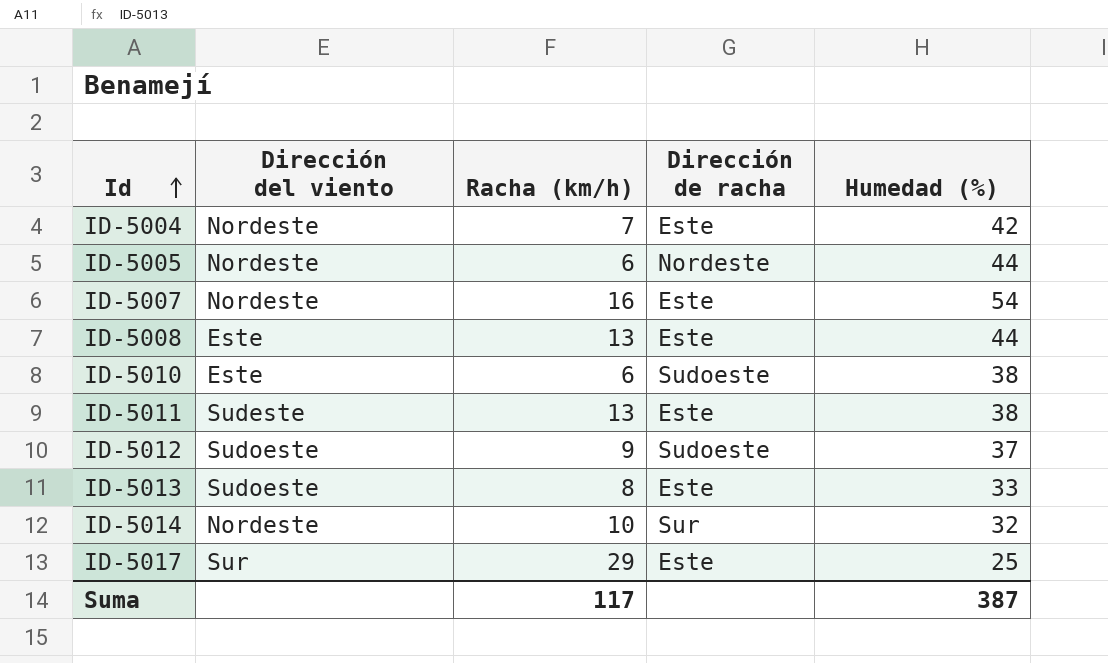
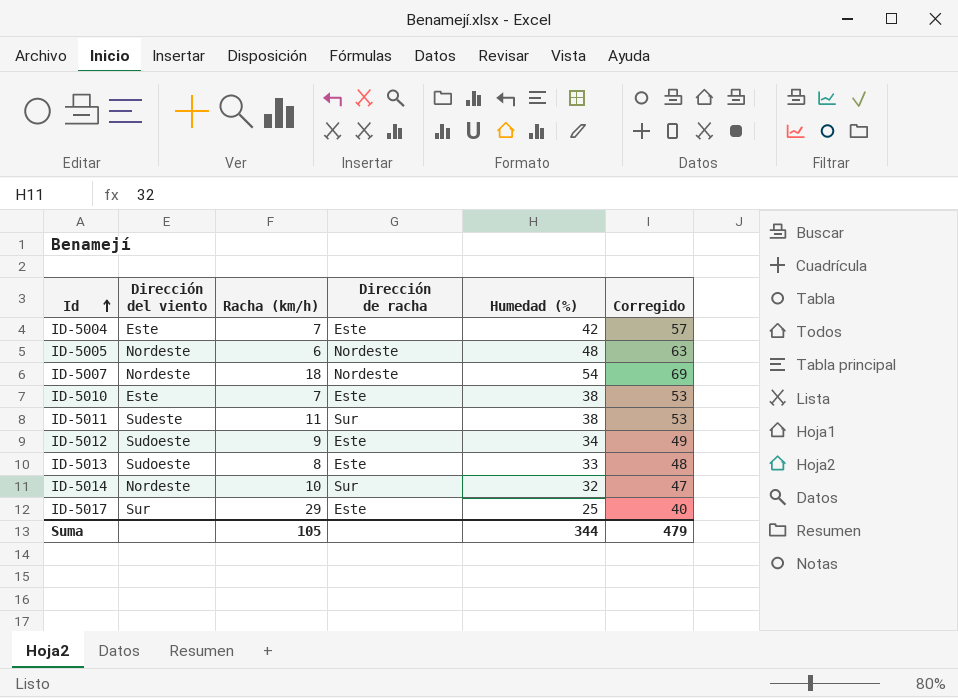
column Corregido | formula: none -> [Humedad (%)] + 15
row ID-5008: Este | 13 | Este | 44 -> none
ID-5004 | Dirección del viento: Nordeste -> Este
ID-5005 | Humedad (%): 44 -> 48
ID-5007 | Racha (km/h): 16 -> 18
ID-5007 | Dirección de racha: Este -> Nordeste
ID-5010 | Racha (km/h): 6 -> 7
ID-5010 | Dirección de racha: Sudoeste -> Este
ID-5011 | Racha (km/h): 13 -> 11
ID-5011 | Dirección de racha: Este -> Sur
ID-5012 | Dirección de racha: Sudoeste -> Este
ID-5012 | Humedad (%): 37 -> 34
Suma | Racha (km/h): 117 -> 105
Suma | Humedad (%): 387 -> 344

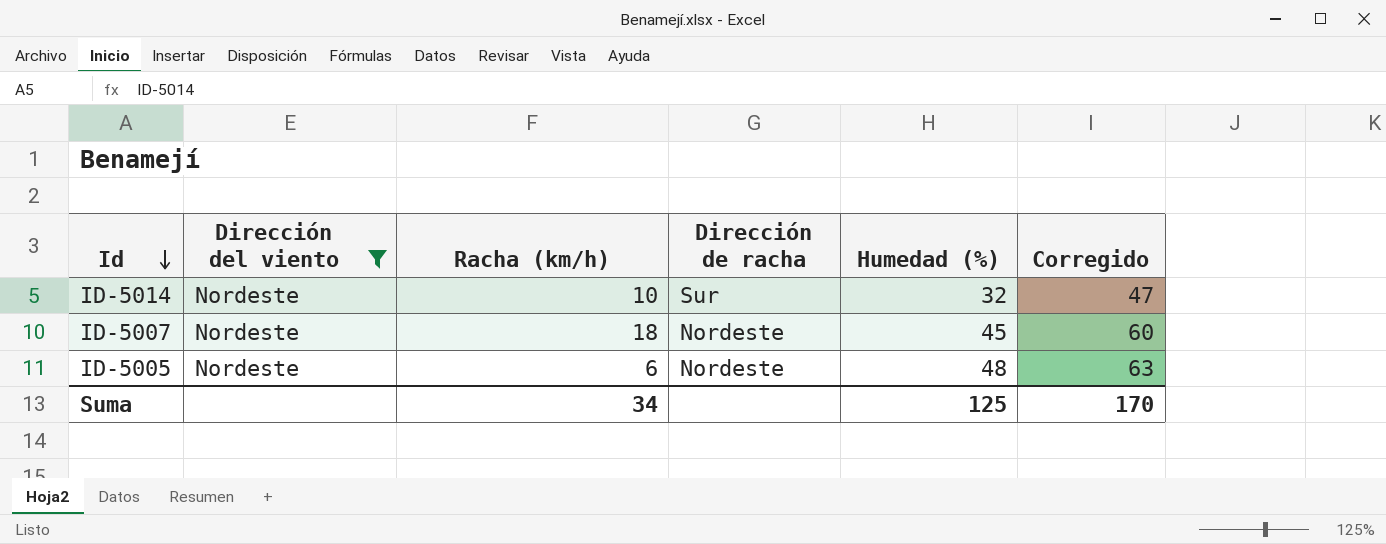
filter: none -> Dirección del viento = Nordeste
row order: Id ascending -> Id descending
ID-5007 | Humedad (%): 54 -> 45
ID-5007 | Corregido: 69 -> 60
Suma | Racha (km/h): 105 -> 34
Suma | Humedad (%): 344 -> 125
Suma | Corregido: 479 -> 170

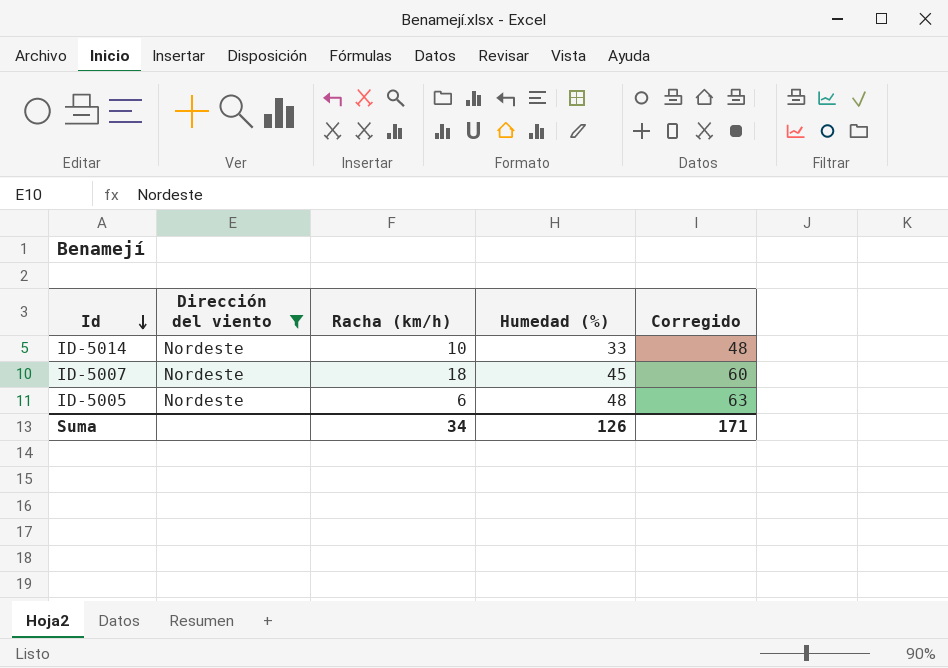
column Dirección de racha | position: 4 -> none
ID-5014 | Humedad (%): 32 -> 33
ID-5014 | Corregido: 47 -> 48
Suma | Humedad (%): 125 -> 126
Suma | Corregido: 170 -> 171

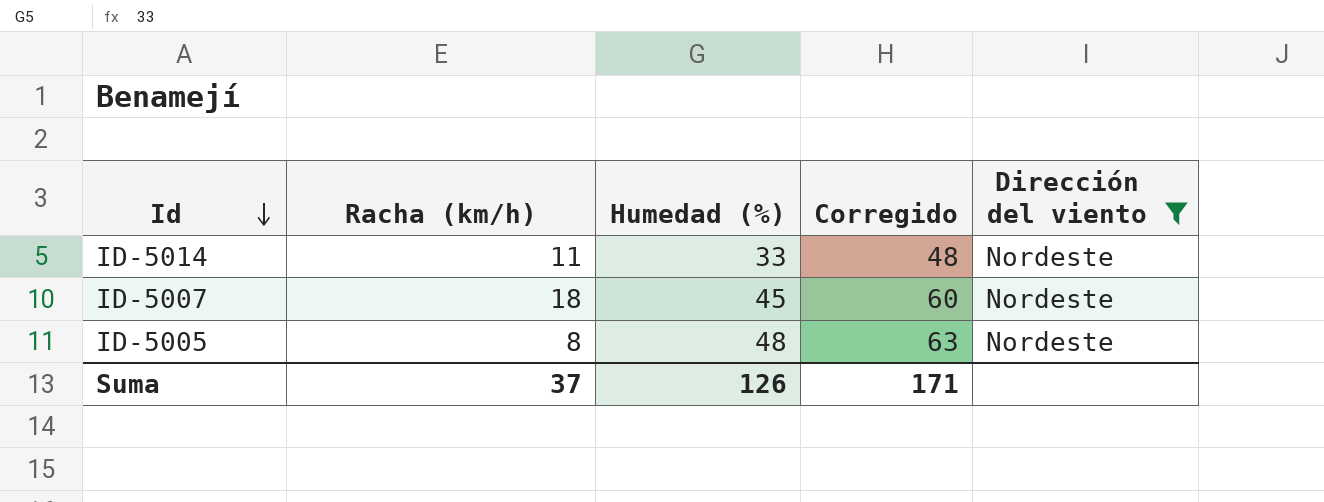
column Dirección del viento | position: 2 -> 5
ID-5014 | Racha (km/h): 10 -> 11
ID-5005 | Racha (km/h): 6 -> 8
Suma | Racha (km/h): 34 -> 37

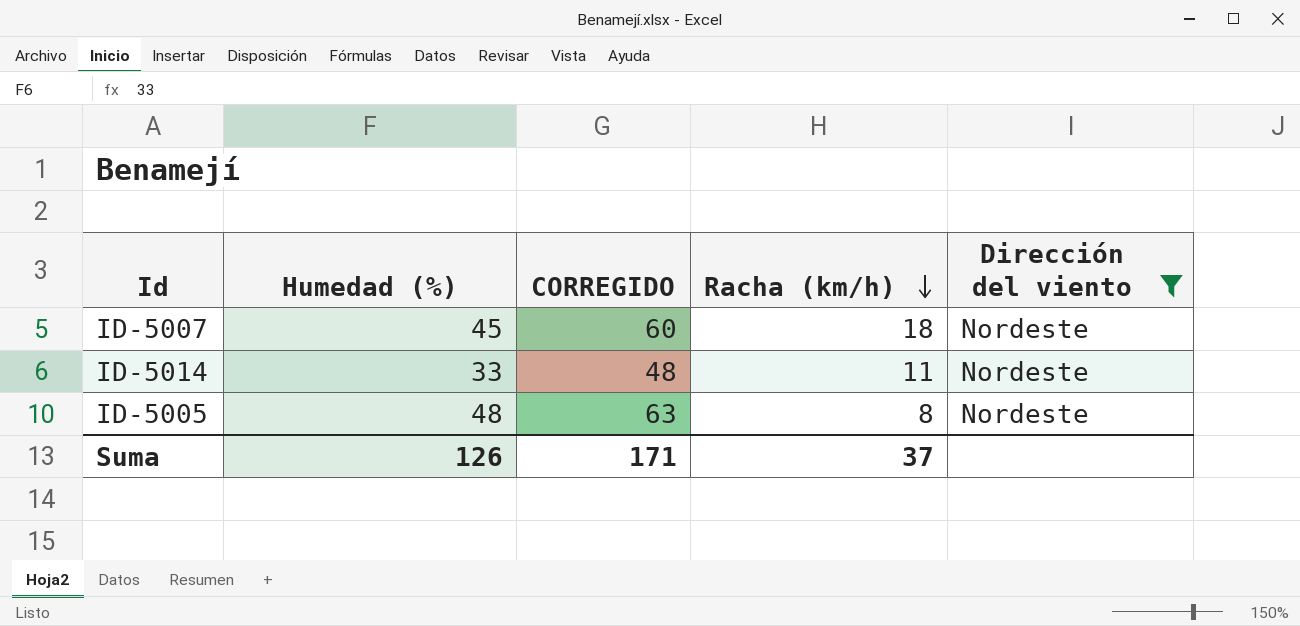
row order: Id descending -> Racha (km/h) descending
column name: Corregido -> CORREGIDO
column Racha (km/h) | position: 2 -> 4

